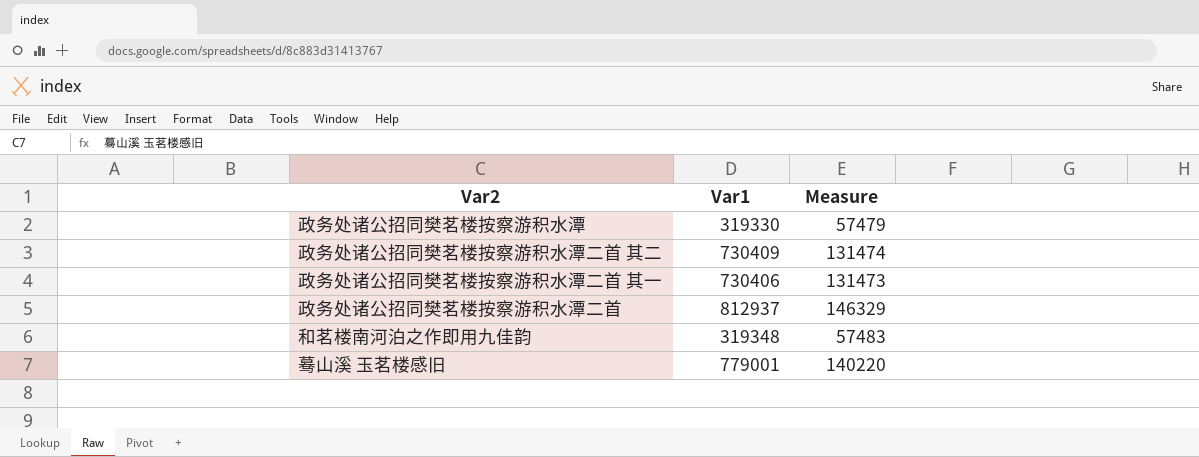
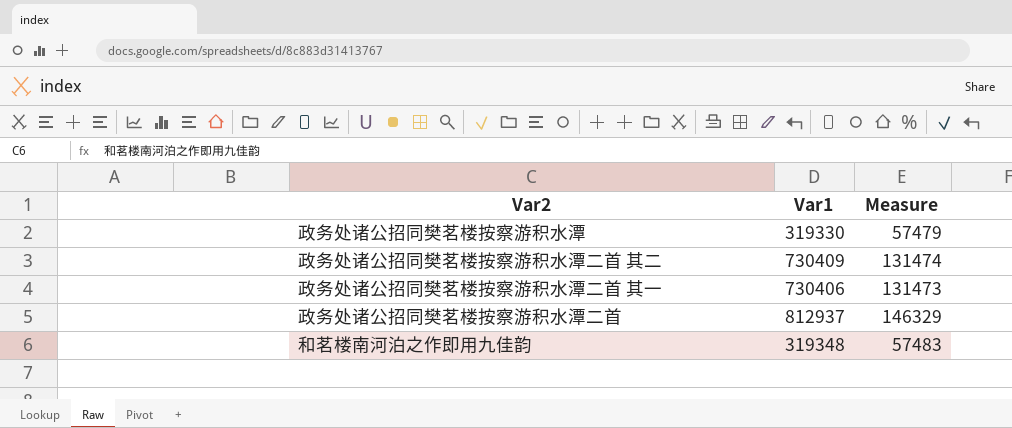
row 蓦山溪 玉茗楼感旧: 779001 | 140220 -> none

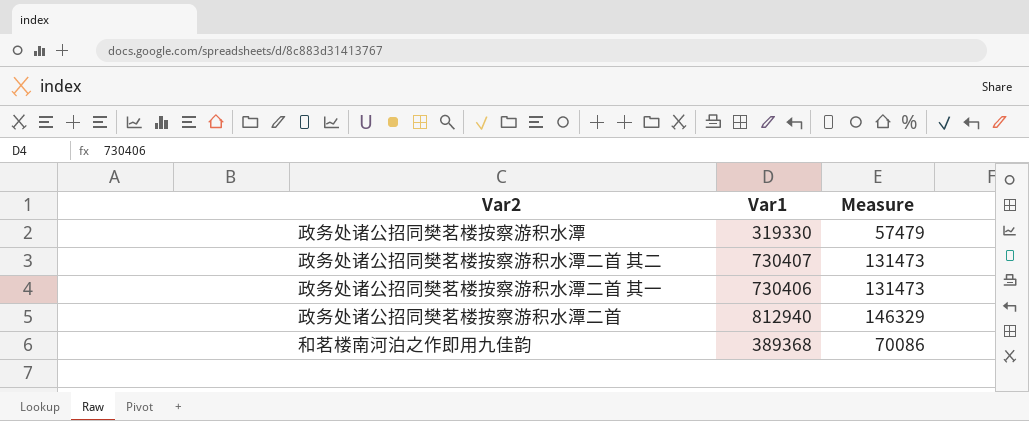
政务处诸公招同樊茗楼按察游积水潭二首 其二 | Var1: 730409 -> 730407
政务处诸公招同樊茗楼按察游积水潭二首 其二 | Measure: 131474 -> 131473
政务处诸公招同樊茗楼按察游积水潭二首 | Var1: 812937 -> 812940
和茗楼南河泊之作即用九佳韵 | Var1: 319348 -> 389368
和茗楼南河泊之作即用九佳韵 | Measure: 57483 -> 70086

